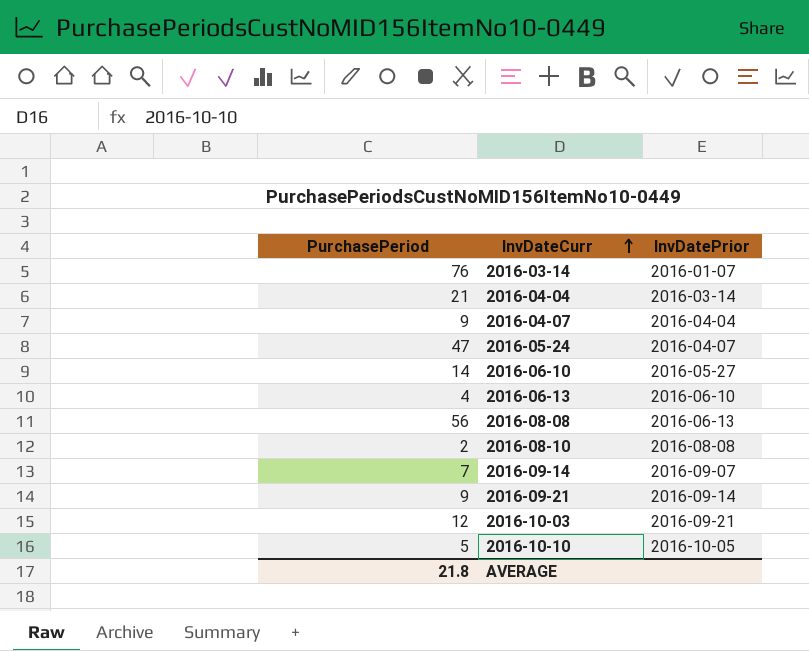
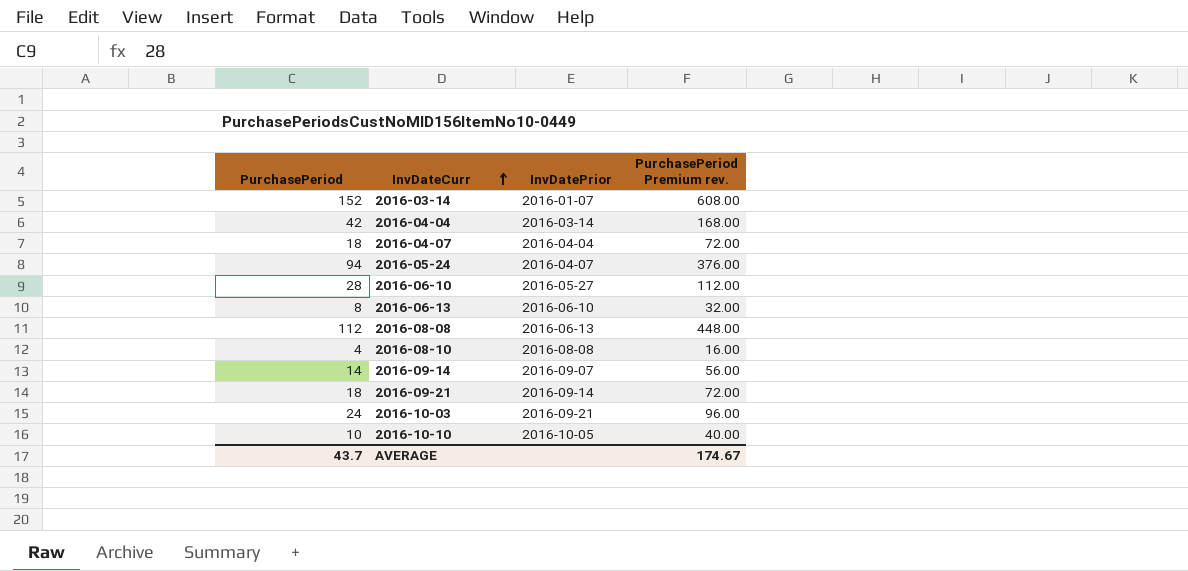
column PurchasePeriod Premium rev. | formula: none -> [PurchasePeriod] * 4
2016-03-14 | PurchasePeriod: 76 -> 152
2016-04-04 | PurchasePeriod: 21 -> 42
2016-04-07 | PurchasePeriod: 9 -> 18
2016-05-24 | PurchasePeriod: 47 -> 94
2016-06-10 | PurchasePeriod: 14 -> 28
2016-06-13 | PurchasePeriod: 4 -> 8
2016-08-08 | PurchasePeriod: 56 -> 112
2016-08-10 | PurchasePeriod: 2 -> 4
2016-09-14 | PurchasePeriod: 7 -> 14
2016-09-21 | PurchasePeriod: 9 -> 18
2016-10-03 | PurchasePeriod: 12 -> 24
2016-10-10 | PurchasePeriod: 5 -> 10
AVERAGE | PurchasePeriod: 21.8 -> 43.7

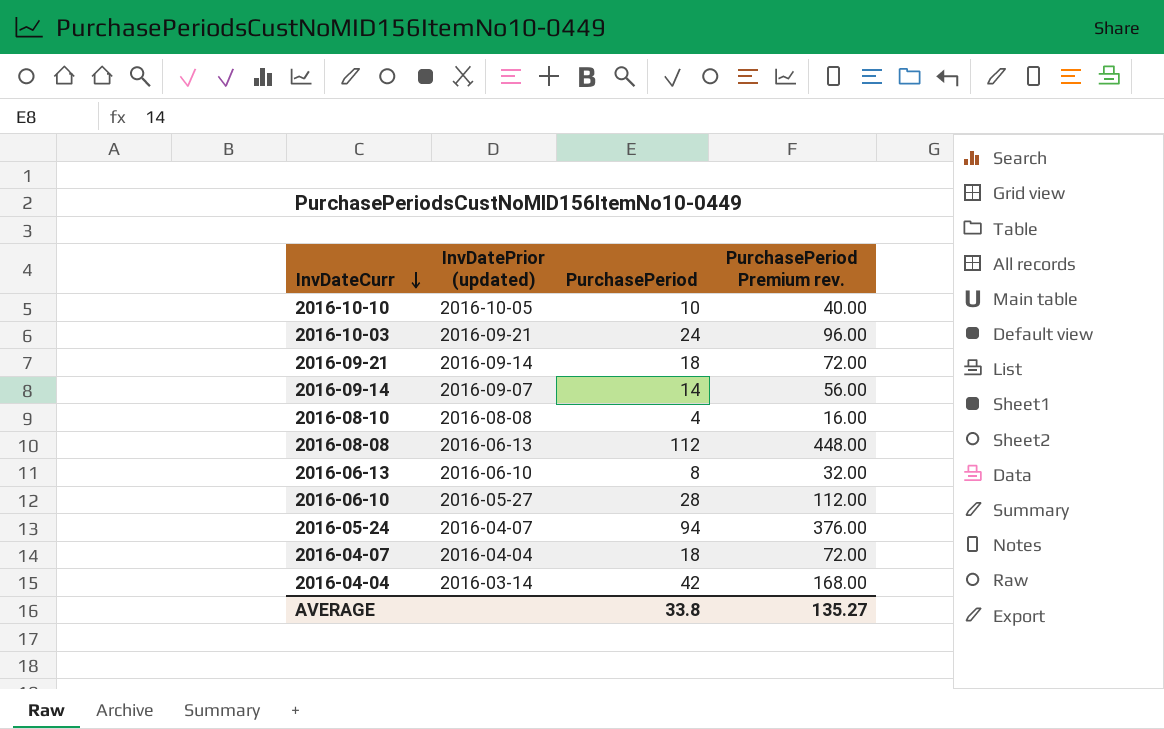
row order: InvDateCurr ascending -> InvDateCurr descending
column name: InvDatePrior -> InvDatePrior (updated)
column PurchasePeriod | position: 1 -> 3
row 2016-03-14: 152 | 2016-01-07 | 608.00 -> none
AVERAGE | PurchasePeriod: 43.7 -> 33.8
AVERAGE | PurchasePeriod Premium rev.: 174.67 -> 135.27

